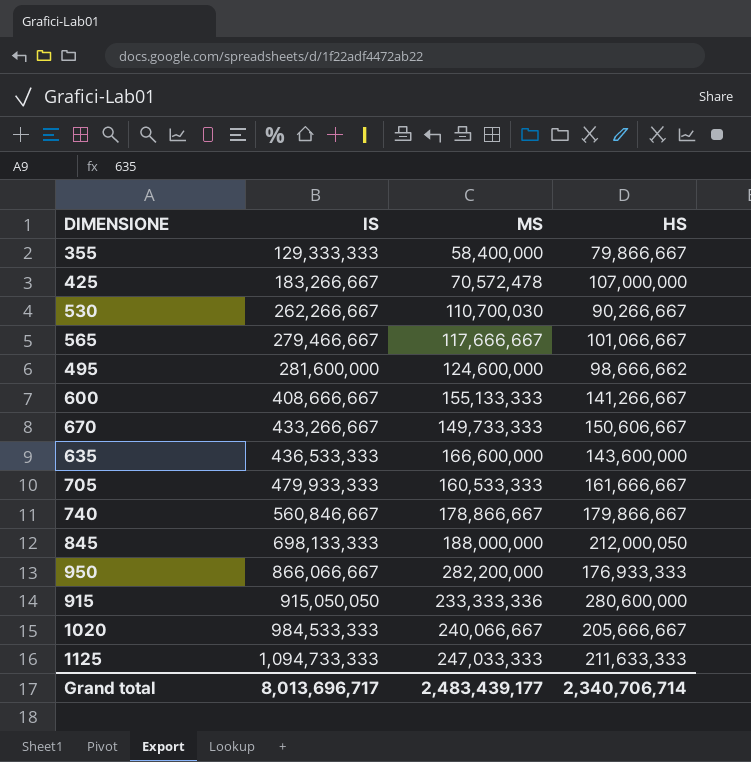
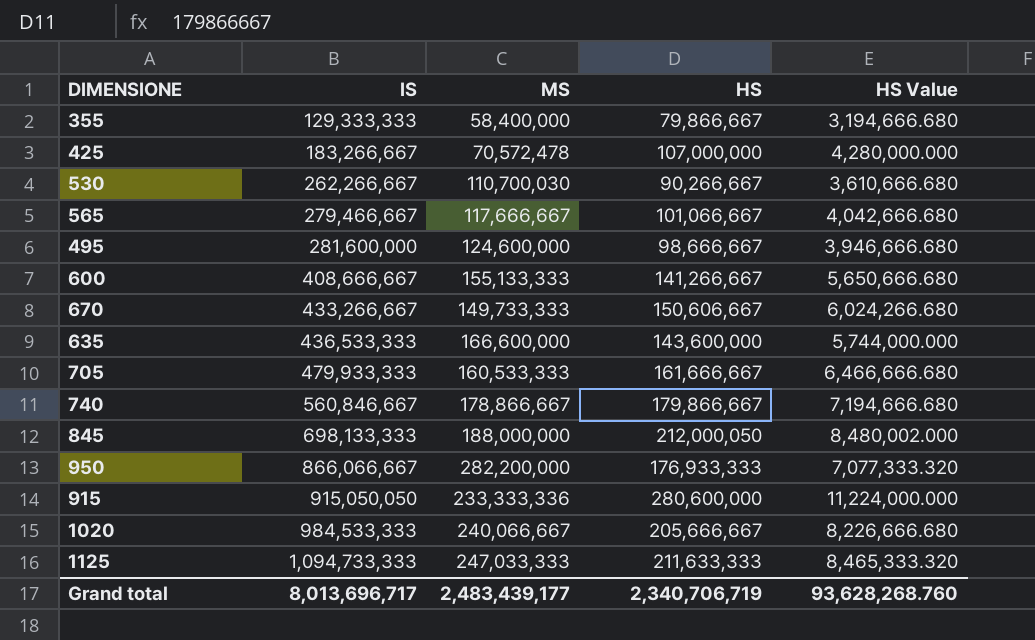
column HS Value | formula: none -> [HS] * 0.04
495 | HS: 98,666,662 -> 98,666,667
Grand total | HS: 2,340,706,714 -> 2,340,706,719

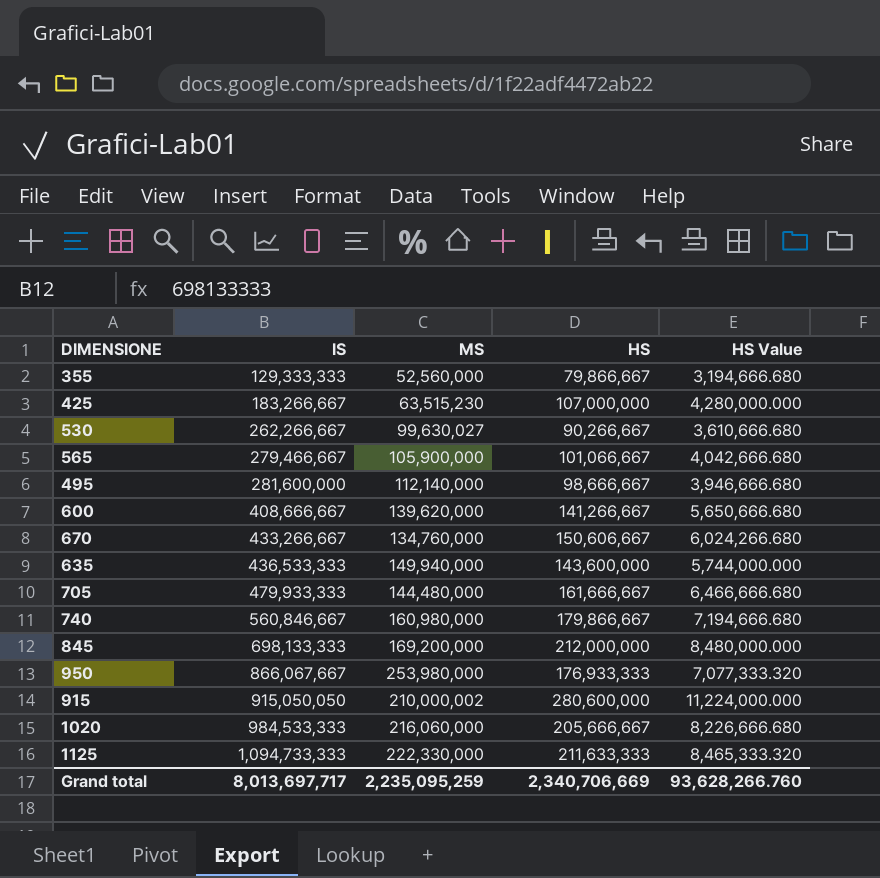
355 | MS: 58,400,000 -> 52,560,000
425 | MS: 70,572,478 -> 63,515,230
530 | MS: 110,700,030 -> 99,630,027
565 | MS: 117,666,667 -> 105,900,000
495 | MS: 124,600,000 -> 112,140,000
600 | MS: 155,133,333 -> 139,620,000
670 | MS: 149,733,333 -> 134,760,000
635 | MS: 166,600,000 -> 149,940,000
705 | MS: 160,533,333 -> 144,480,000
740 | MS: 178,866,667 -> 160,980,000
845 | MS: 188,000,000 -> 169,200,000
845 | HS: 212,000,050 -> 212,000,000
845 | HS Value: 8,480,002.000 -> 8,480,000.000
950 | IS: 866,066,667 -> 866,067,667
950 | MS: 282,200,000 -> 253,980,000
915 | MS: 233,333,336 -> 210,000,002
1020 | MS: 240,066,667 -> 216,060,000
1125 | MS: 247,033,333 -> 222,330,000
Grand total | IS: 8,013,696,717 -> 8,013,697,717
Grand total | MS: 2,483,439,177 -> 2,235,095,259
Grand total | HS: 2,340,706,719 -> 2,340,706,669
Grand total | HS Value: 93,628,268.760 -> 93,628,266.760

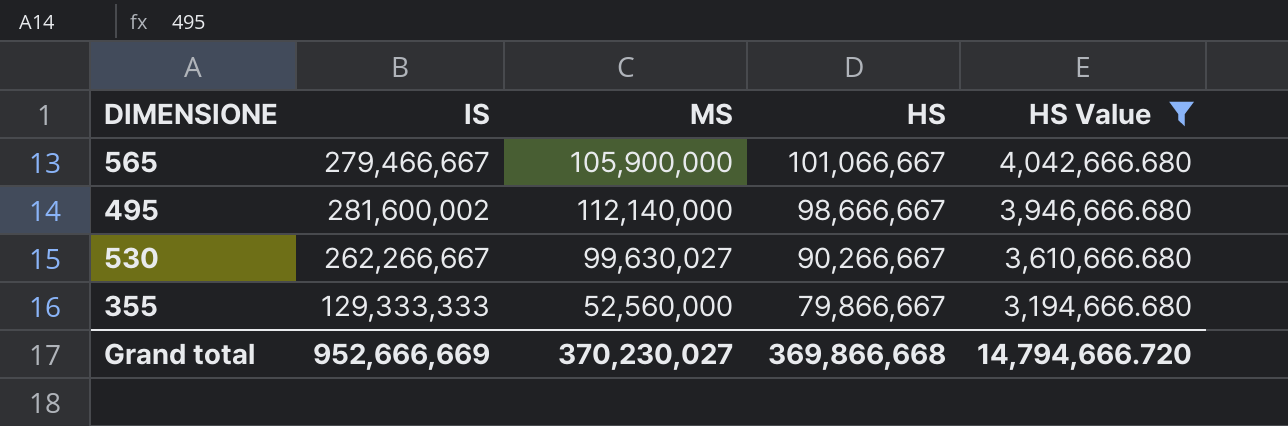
filter: none -> HS Value <= 4,042,666.680
row order: IS ascending -> HS descending
495 | IS: 281,600,000 -> 281,600,002
Grand total | IS: 8,013,697,717 -> 952,666,669
Grand total | MS: 2,235,095,259 -> 370,230,027
Grand total | HS: 2,340,706,669 -> 369,866,668
Grand total | HS Value: 93,628,266.760 -> 14,794,666.720

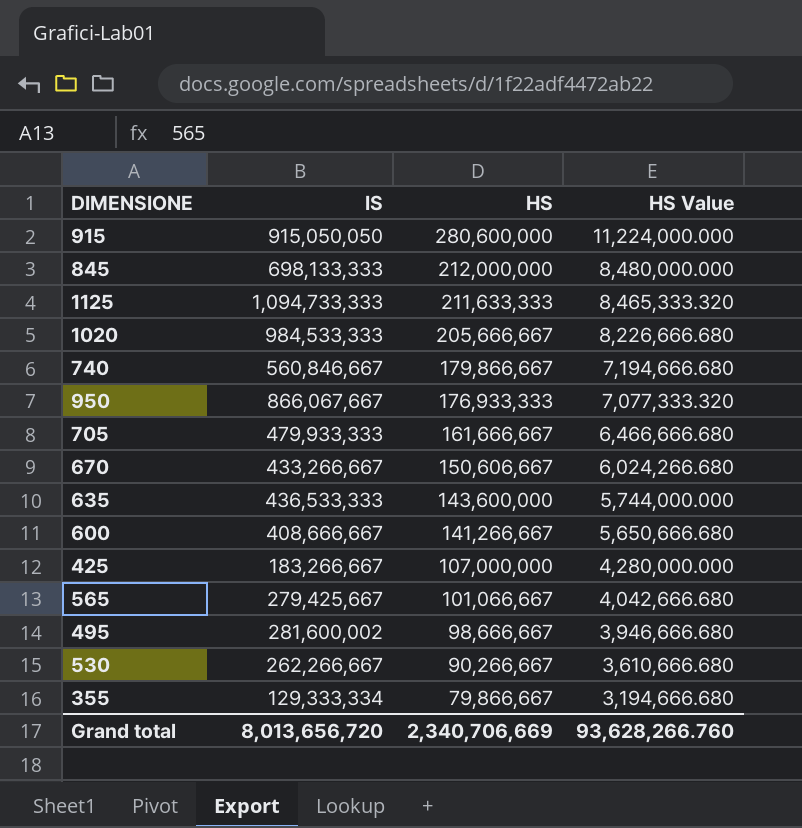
filter: HS Value <= 4,042,666.680 -> none
column MS | position: 3 -> none
565 | IS: 279,466,667 -> 279,425,667
355 | IS: 129,333,333 -> 129,333,334
Grand total | IS: 952,666,669 -> 8,013,656,720
Grand total | HS: 369,866,668 -> 2,340,706,669
Grand total | HS Value: 14,794,666.720 -> 93,628,266.760

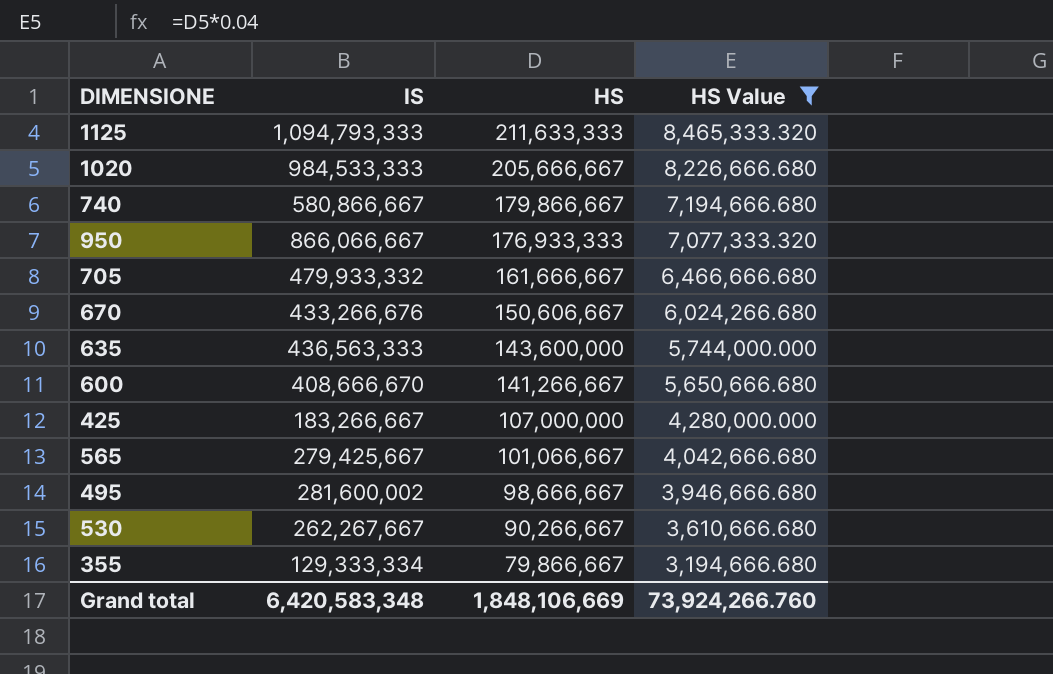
filter: none -> HS Value <= 8,465,333.320
1125 | IS: 1,094,733,333 -> 1,094,793,333
740 | IS: 560,846,667 -> 580,866,667
950 | IS: 866,067,667 -> 866,066,667
705 | IS: 479,933,333 -> 479,933,332
670 | IS: 433,266,667 -> 433,266,676
635 | IS: 436,533,333 -> 436,563,333
600 | IS: 408,666,667 -> 408,666,670
530 | IS: 262,266,667 -> 262,267,667
Grand total | IS: 8,013,656,720 -> 6,420,583,348
Grand total | HS: 2,340,706,669 -> 1,848,106,669
Grand total | HS Value: 93,628,266.760 -> 73,924,266.760

